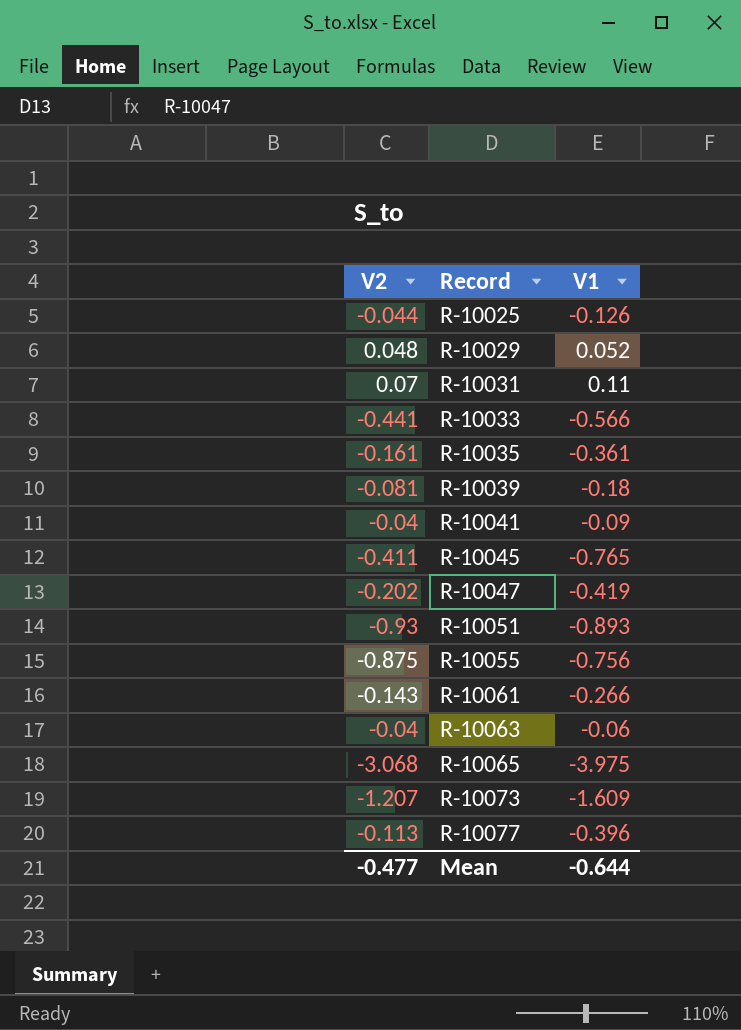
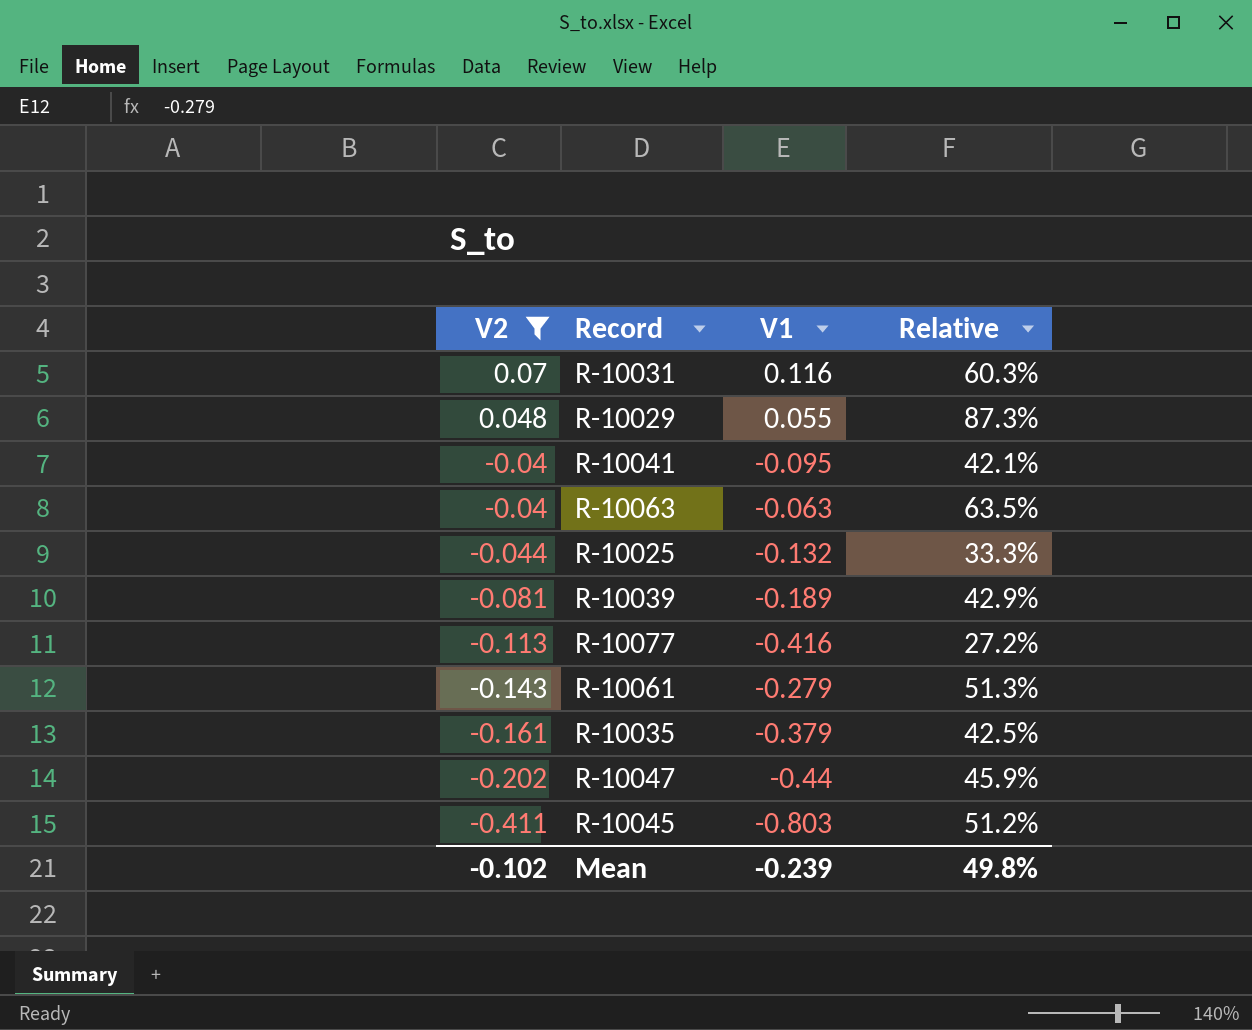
filter: none -> V2 >= -0.411
row order: Record ascending -> V2 descending
column Relative | formula: none -> [V2] / [V1]
R-10031 | V1: 0.11 -> 0.116
R-10029 | V1: 0.052 -> 0.055
R-10041 | V1: -0.09 -> -0.095
R-10063 | V1: -0.06 -> -0.063
R-10025 | V1: -0.126 -> -0.132
R-10039 | V1: -0.18 -> -0.189
R-10077 | V1: -0.396 -> -0.416
R-10061 | V1: -0.266 -> -0.279
R-10035 | V1: -0.361 -> -0.379
R-10047 | V1: -0.419 -> -0.44
R-10045 | V1: -0.765 -> -0.803
Mean | V2: -0.477 -> -0.102
Mean | V1: -0.644 -> -0.239

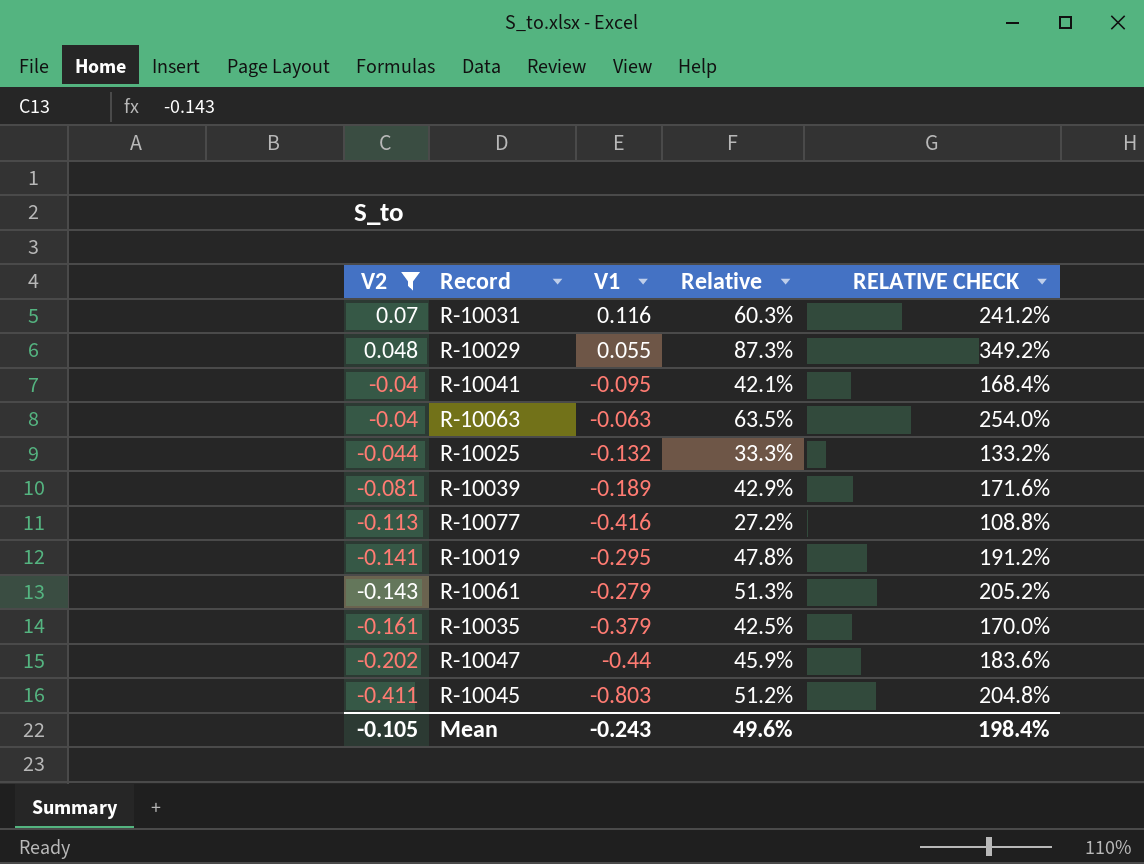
column RELATIVE CHECK | formula: none -> [Relative] * 4
row R-10019: none -> -0.141 | -0.295 | 47.8% | 191.2%
Mean | V2: -0.102 -> -0.105
Mean | V1: -0.239 -> -0.243
Mean | Relative: 49.8% -> 49.6%

